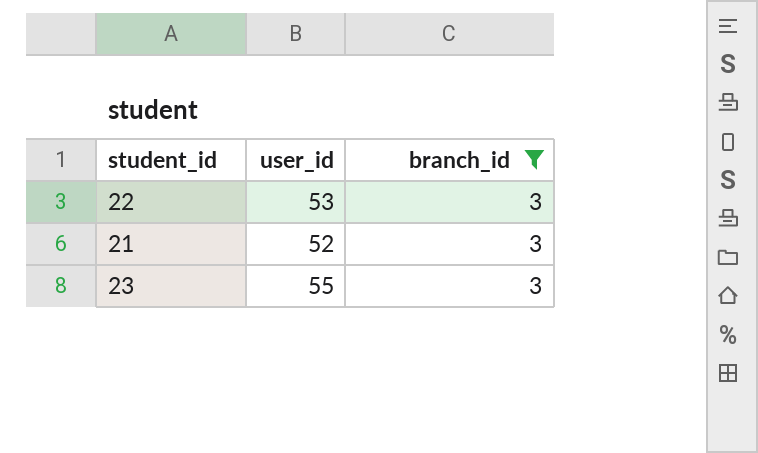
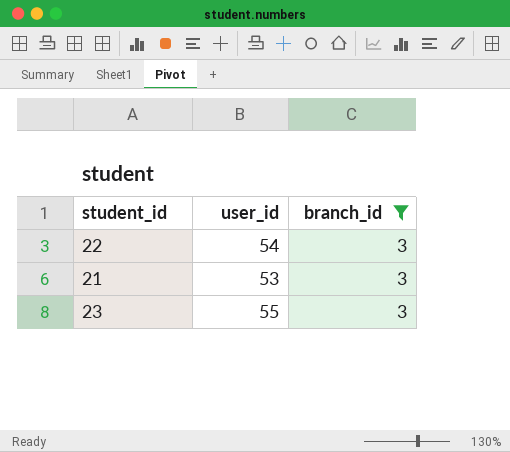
22 | user_id: 53 -> 54
21 | user_id: 52 -> 53

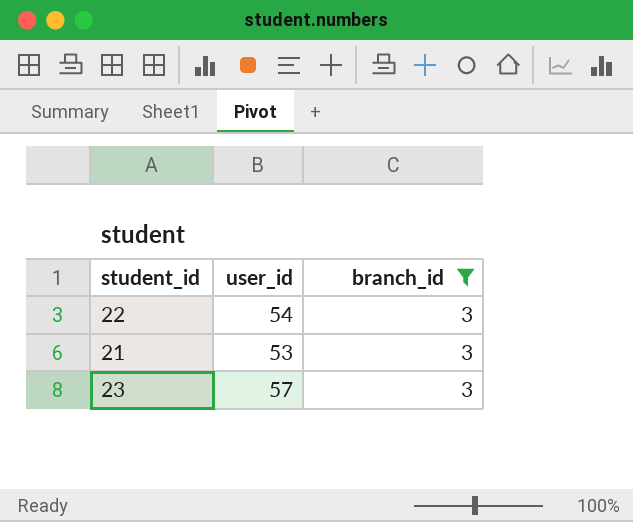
23 | user_id: 55 -> 57

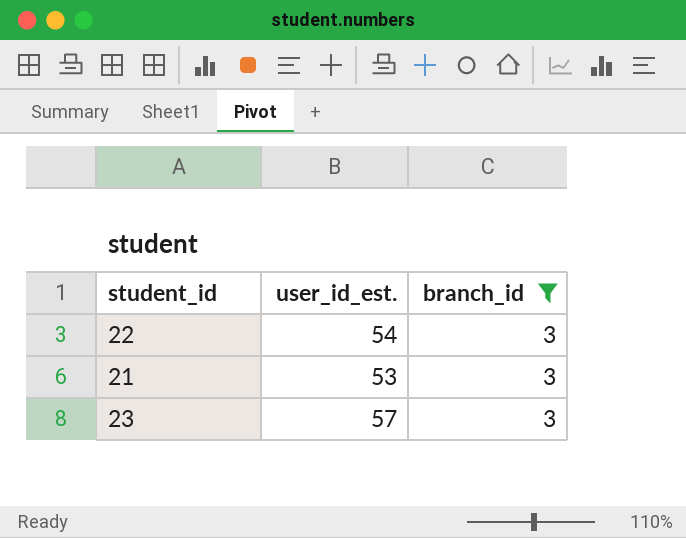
column name: user_id -> user_id_est.

